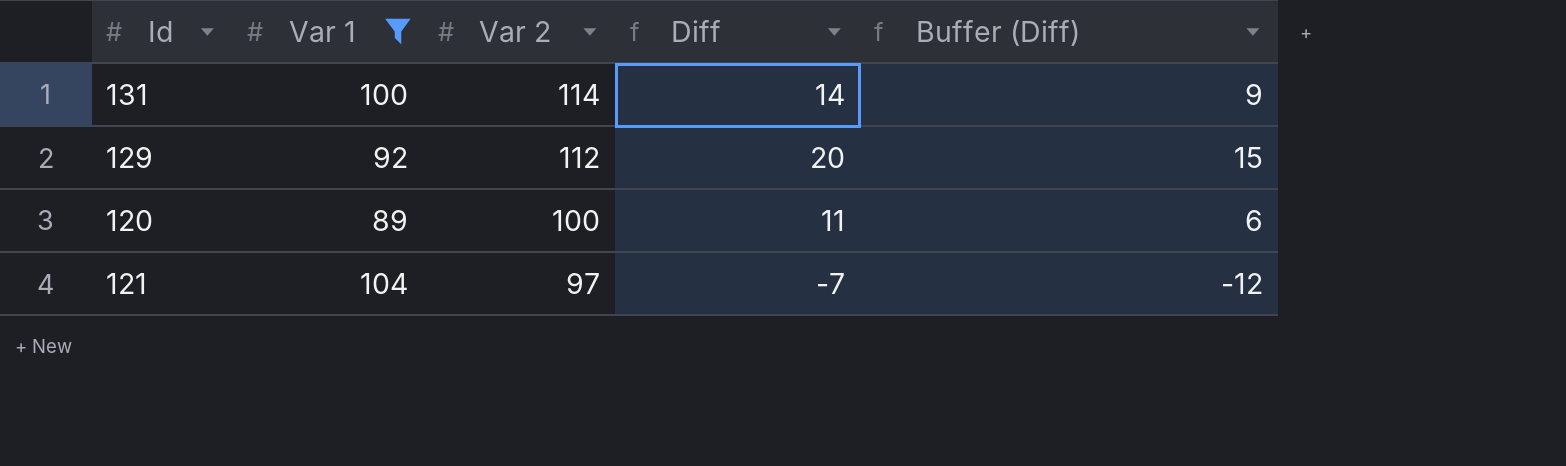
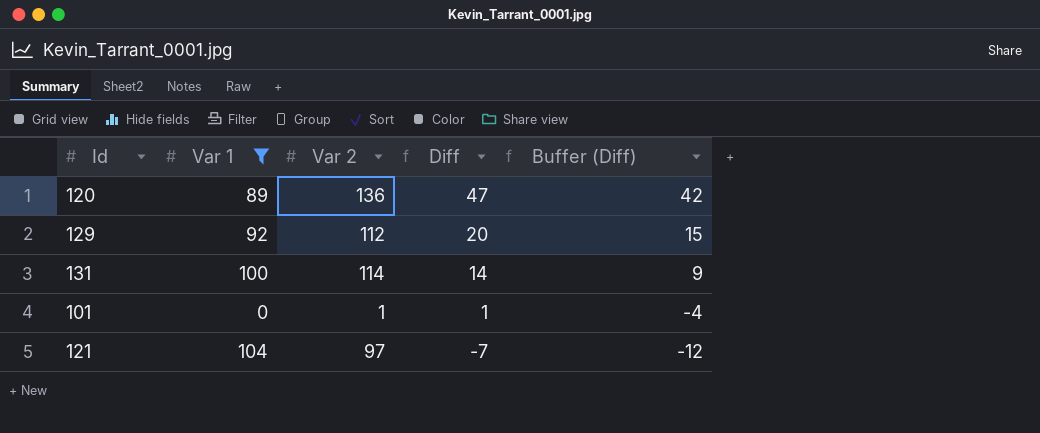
row order: Var 2 descending -> Diff descending
120 | Var 2: 100 -> 136
120 | Diff: 11 -> 47
120 | Buffer (Diff): 6 -> 42
row 101: none -> 0 | 1 | 1 | -4

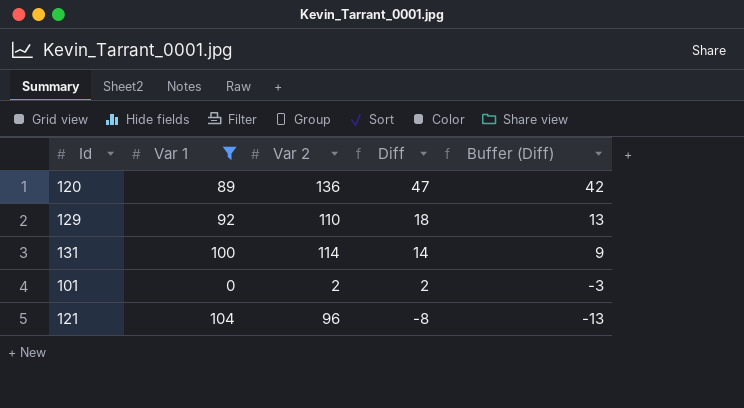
129 | Var 2: 112 -> 110
129 | Diff: 20 -> 18
129 | Buffer (Diff): 15 -> 13
101 | Var 2: 1 -> 2
101 | Diff: 1 -> 2
101 | Buffer (Diff): -4 -> -3
121 | Var 2: 97 -> 96
121 | Diff: -7 -> -8
121 | Buffer (Diff): -12 -> -13

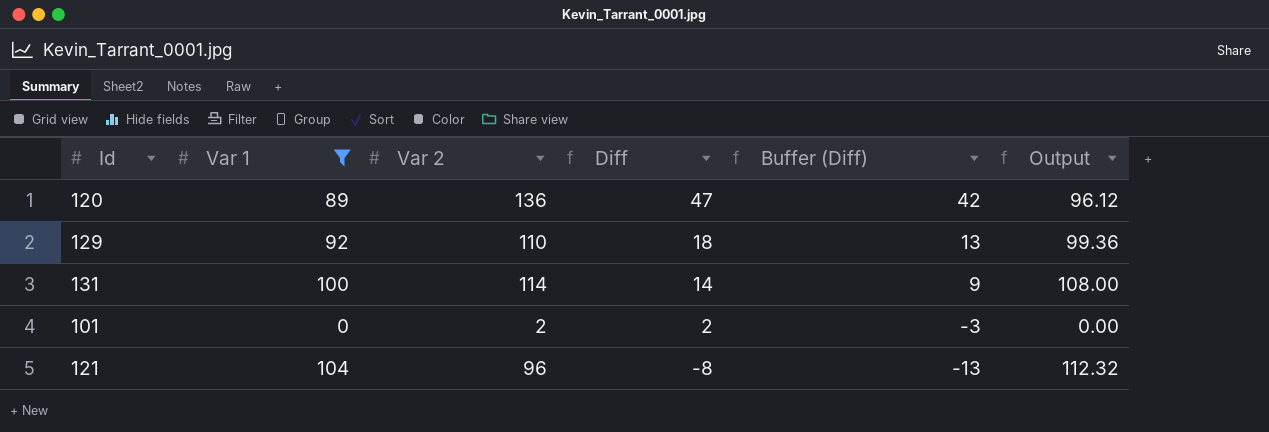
column Output | formula: none -> [Var 1] * 1.08

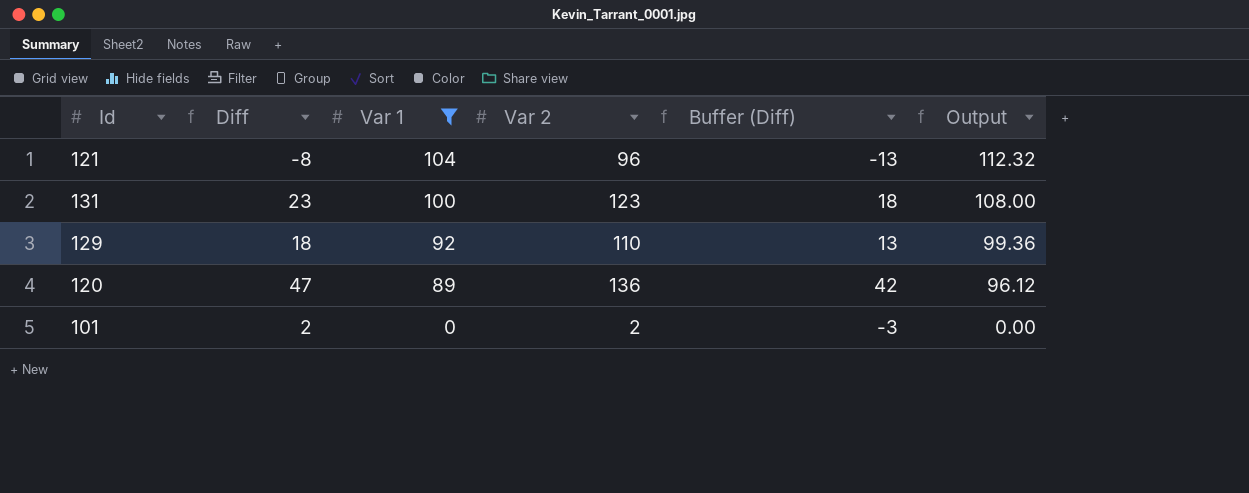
row order: Diff descending -> Var 1 descending
column Diff | position: 4 -> 2
131 | Diff: 14 -> 23
131 | Var 2: 114 -> 123
131 | Buffer (Diff): 9 -> 18

